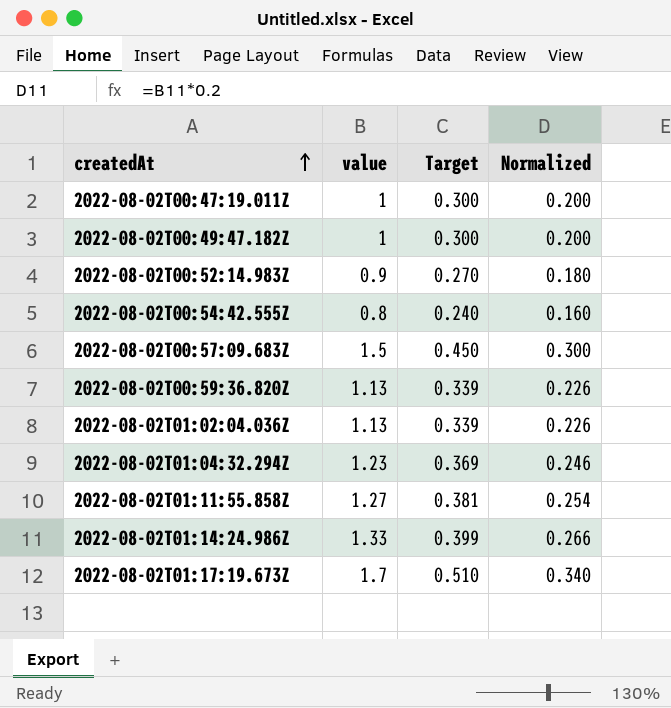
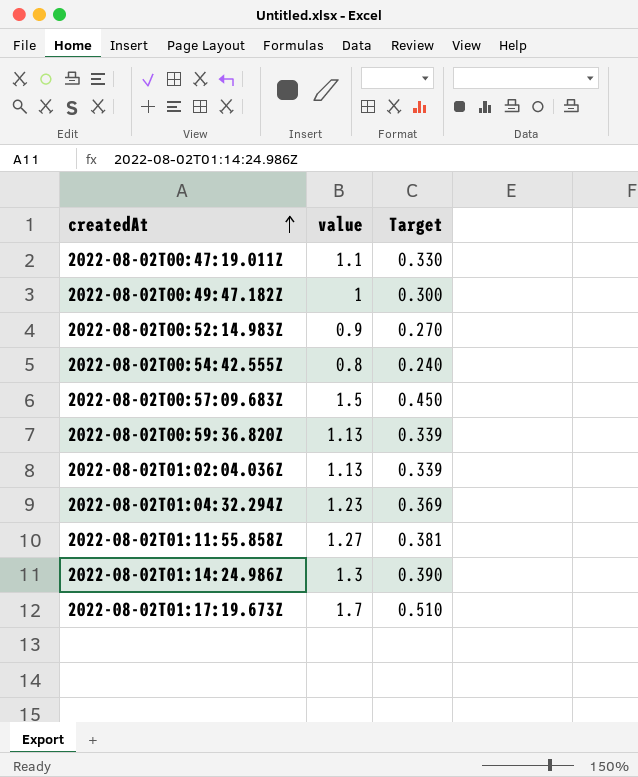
column Normalized | formula: [value] * 0.2 -> none
2022-08-02T00:47:19.011Z | value: 1 -> 1.1
2022-08-02T00:47:19.011Z | Target: 0.300 -> 0.330
2022-08-02T01:14:24.986Z | value: 1.33 -> 1.3
2022-08-02T01:14:24.986Z | Target: 0.399 -> 0.390

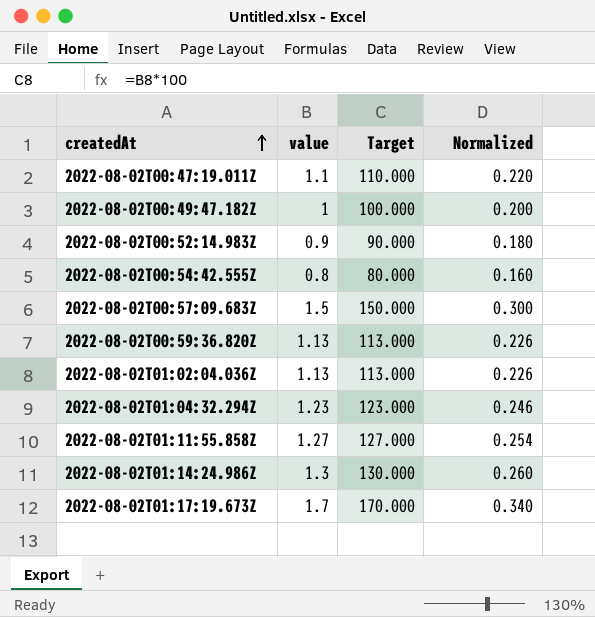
column Target | formula: [value] * 0.3 -> [value] * 100
column Normalized | formula: none -> [value] * 0.2

